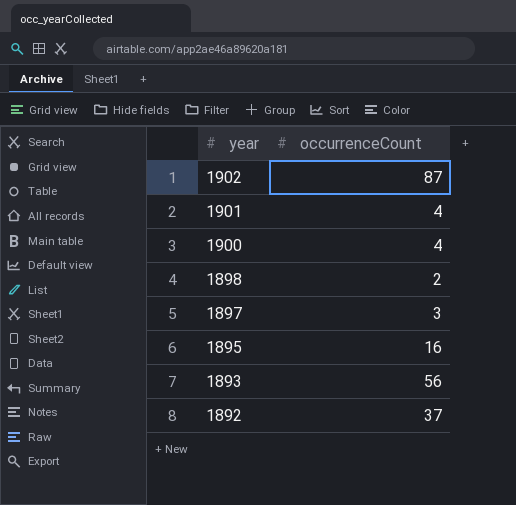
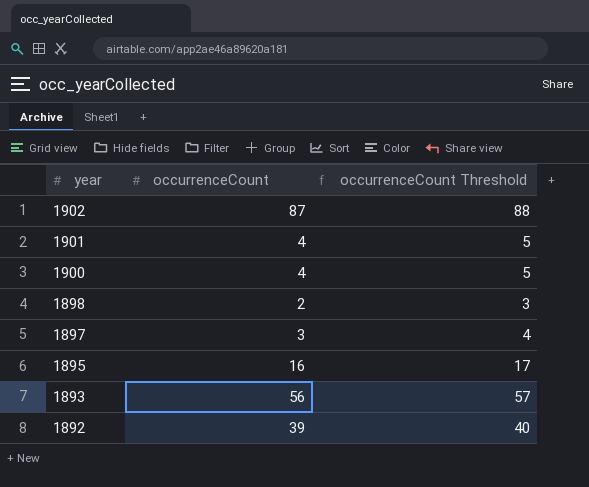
column occurrenceCount Threshold | formula: none -> [occurrenceCount] + 1
1892 | occurrenceCount: 37 -> 39

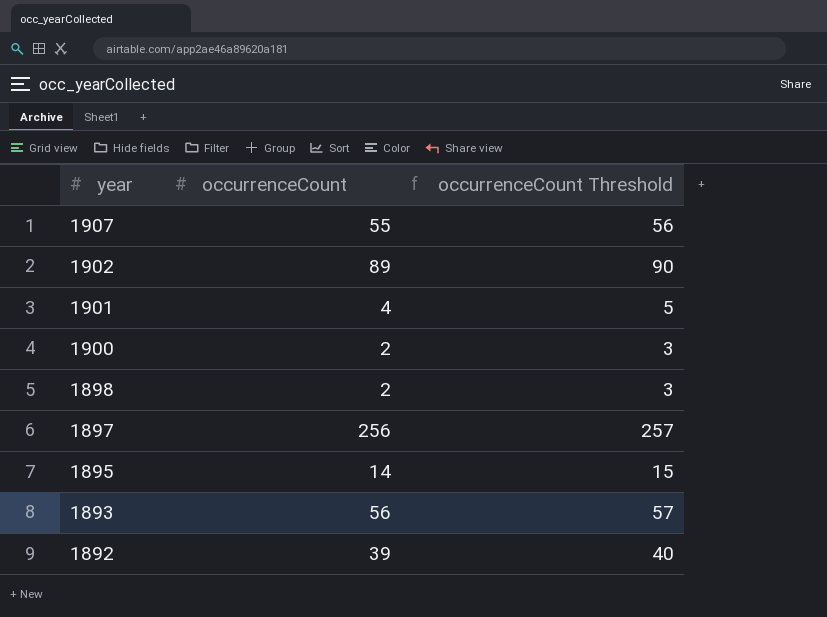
row 1907: none -> 55 | 56
1902 | occurrenceCount: 87 -> 89
1902 | occurrenceCount Threshold: 88 -> 90
1900 | occurrenceCount: 4 -> 2
1900 | occurrenceCount Threshold: 5 -> 3
1897 | occurrenceCount: 3 -> 256
1897 | occurrenceCount Threshold: 4 -> 257
1895 | occurrenceCount: 16 -> 14
1895 | occurrenceCount Threshold: 17 -> 15

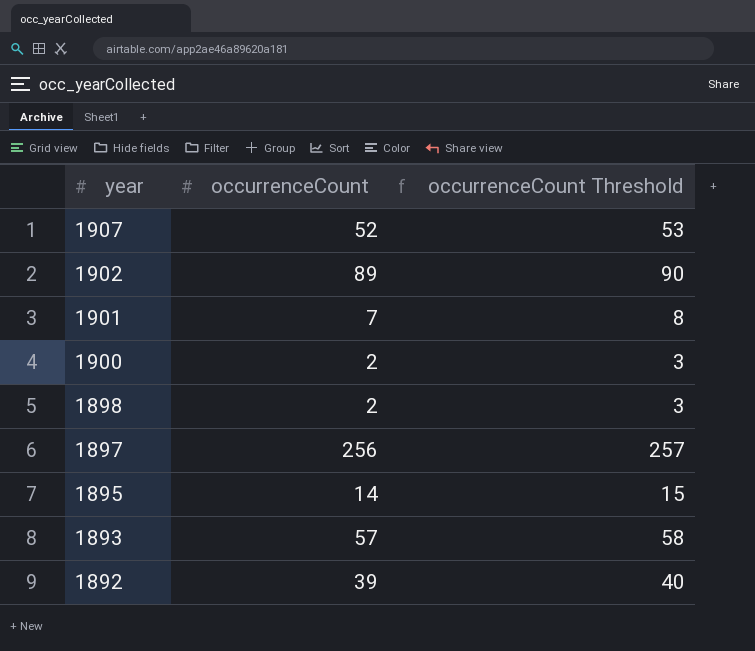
1907 | occurrenceCount: 55 -> 52
1907 | occurrenceCount Threshold: 56 -> 53
1901 | occurrenceCount: 4 -> 7
1901 | occurrenceCount Threshold: 5 -> 8
1893 | occurrenceCount: 56 -> 57
1893 | occurrenceCount Threshold: 57 -> 58

